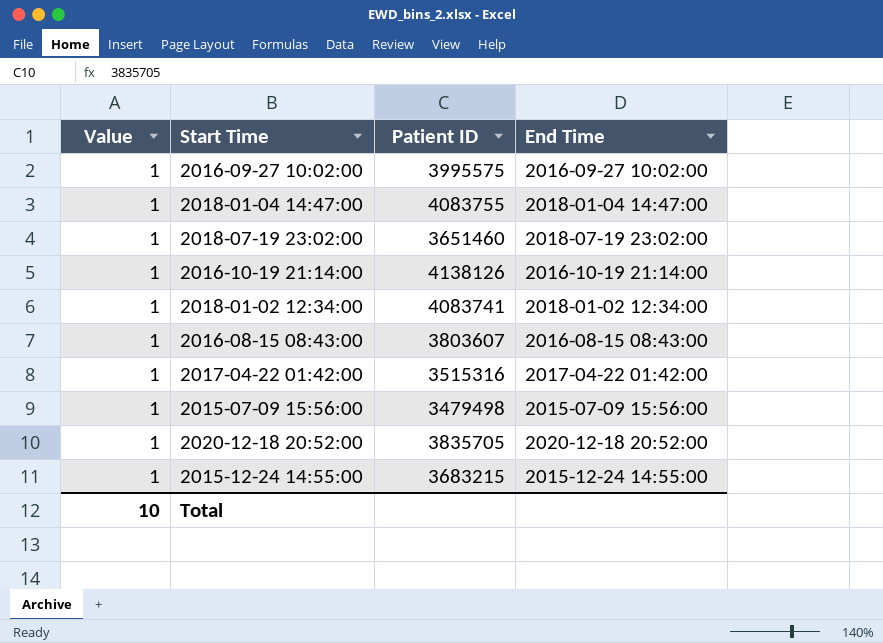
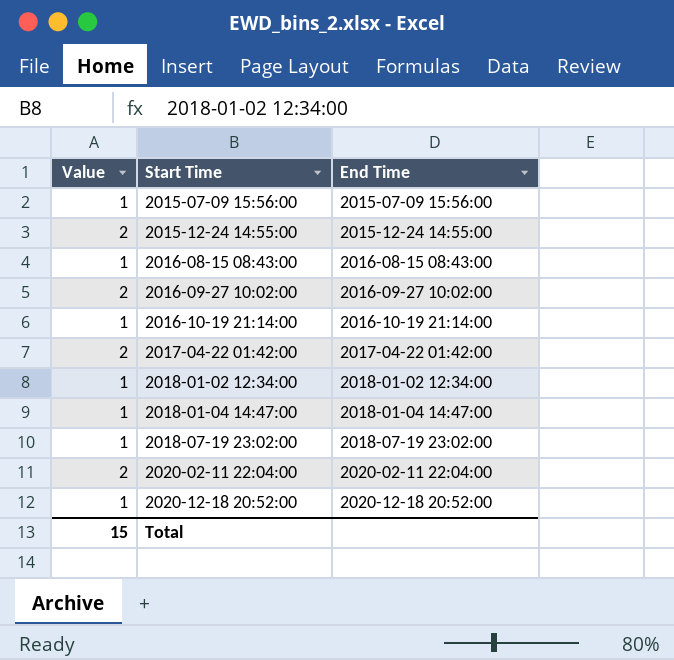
row order: none -> Start Time ascending
column Patient ID | position: 3 -> none
2015-12-24 14:55:00 | Value: 1 -> 2
2016-09-27 10:02:00 | Value: 1 -> 2
2017-04-22 01:42:00 | Value: 1 -> 2
row 2020-02-11 22:04:00: none -> 2 | 2020-02-11 22:04:00
Total | Value: 10 -> 15

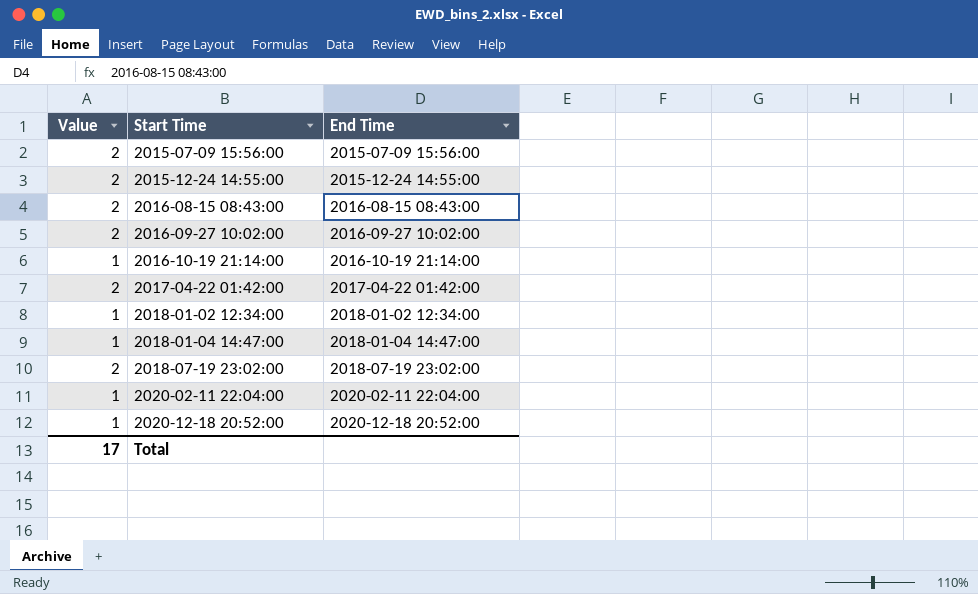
2015-07-09 15:56:00 | Value: 1 -> 2
2016-08-15 08:43:00 | Value: 1 -> 2
2018-07-19 23:02:00 | Value: 1 -> 2
2020-02-11 22:04:00 | Value: 2 -> 1
Total | Value: 15 -> 17

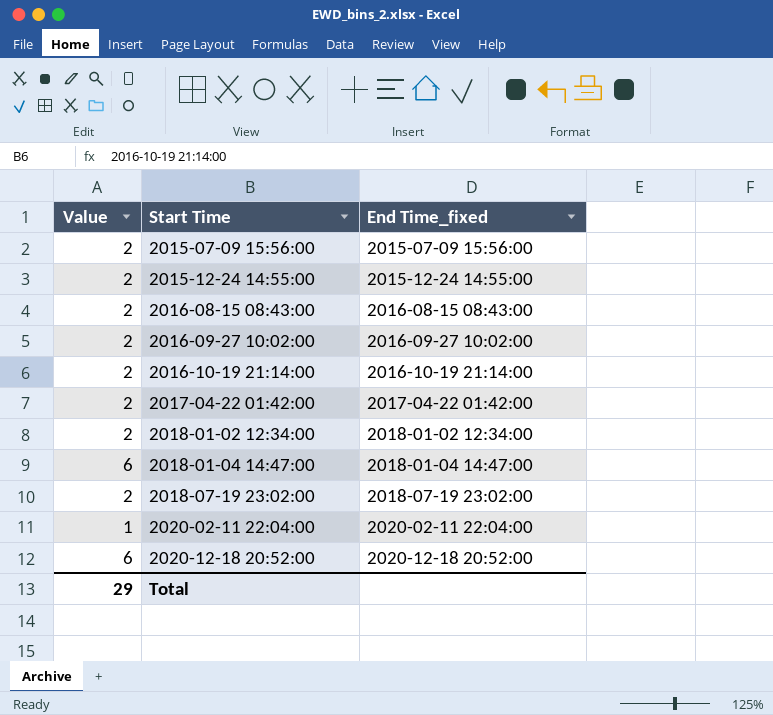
column name: End Time -> End Time_fixed
2016-10-19 21:14:00 | Value: 1 -> 2
2018-01-02 12:34:00 | Value: 1 -> 2
2018-01-04 14:47:00 | Value: 1 -> 6
2020-12-18 20:52:00 | Value: 1 -> 6
Total | Value: 17 -> 29

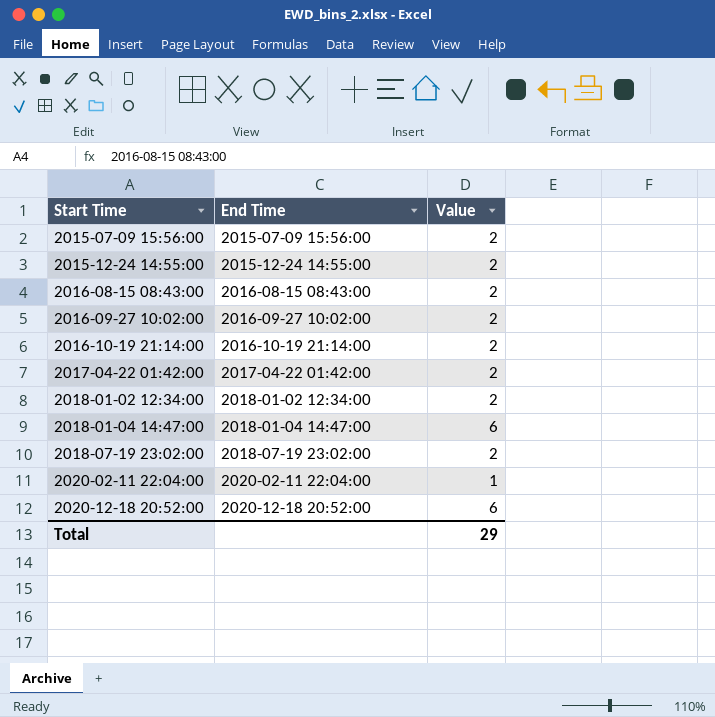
column name: End Time_fixed -> End Time
column Value | position: 1 -> 3

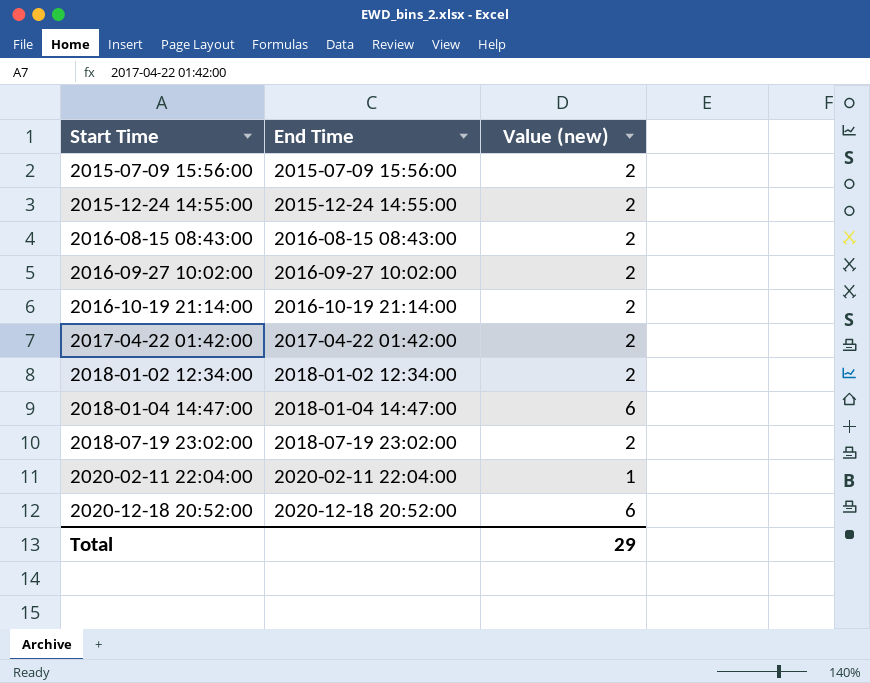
column name: Value -> Value (new)

